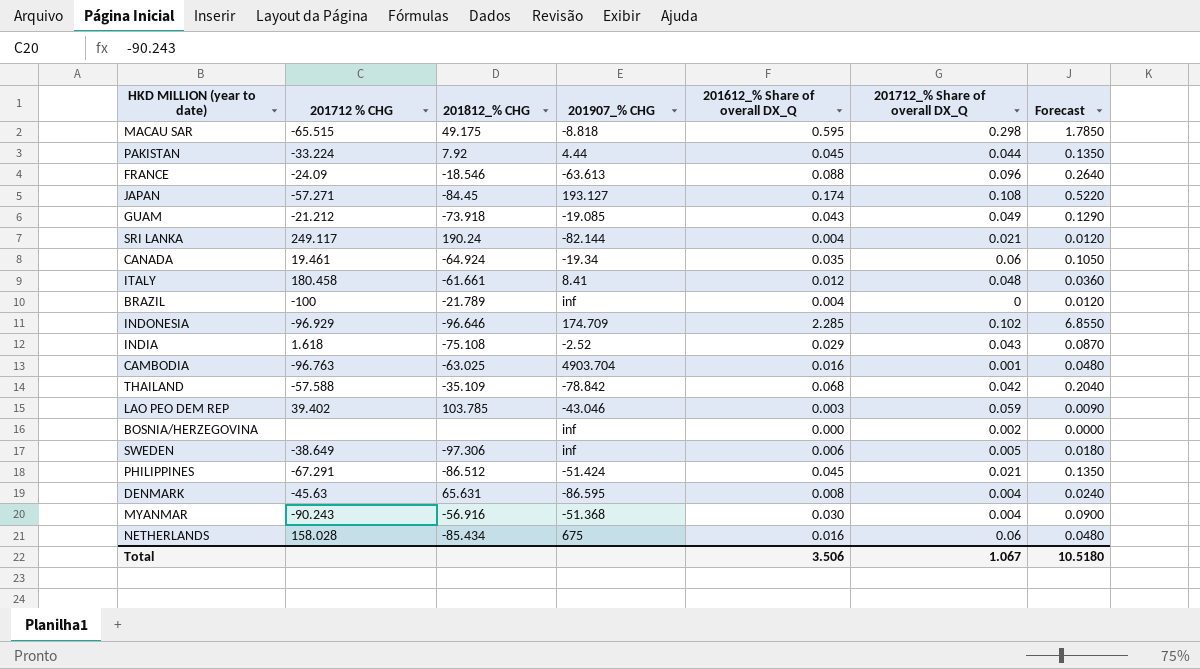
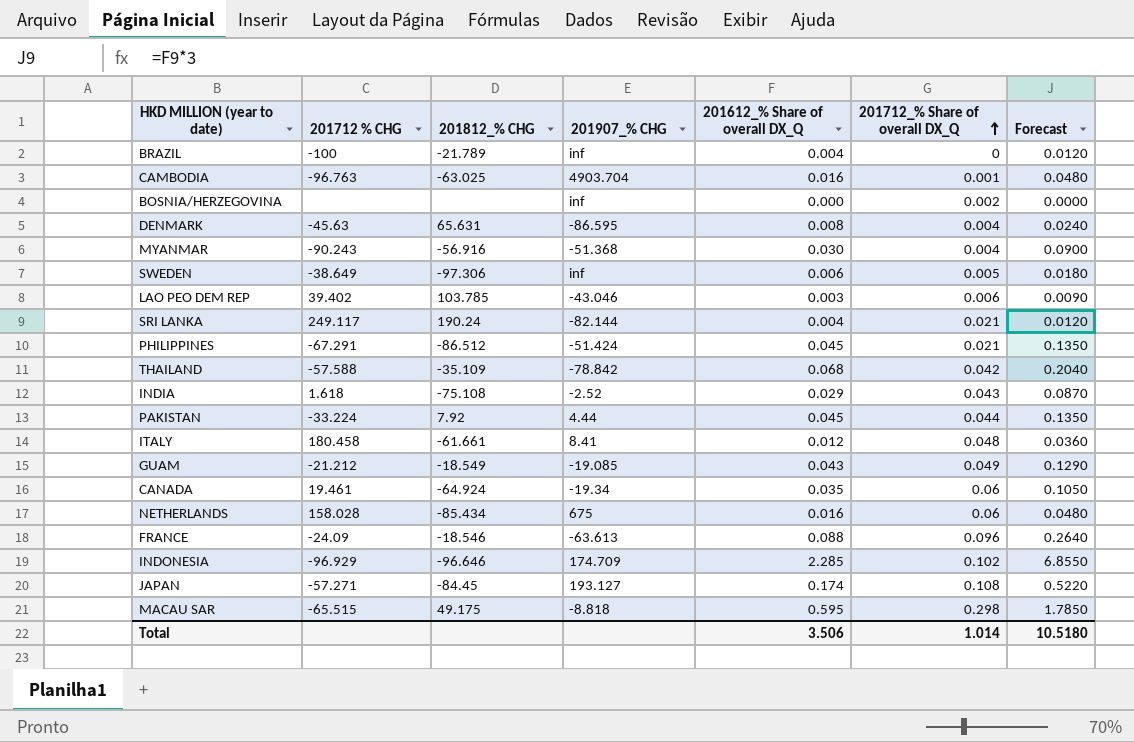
row order: none -> 201712_% Share of overall DX_Q ascending
LAO PEO DEM REP | 201712_% Share of overall DX_Q: 0.059 -> 0.006
GUAM | 201812_% CHG: -73.918 -> -18.549
Total | 201712_% Share of overall DX_Q: 1.067 -> 1.014

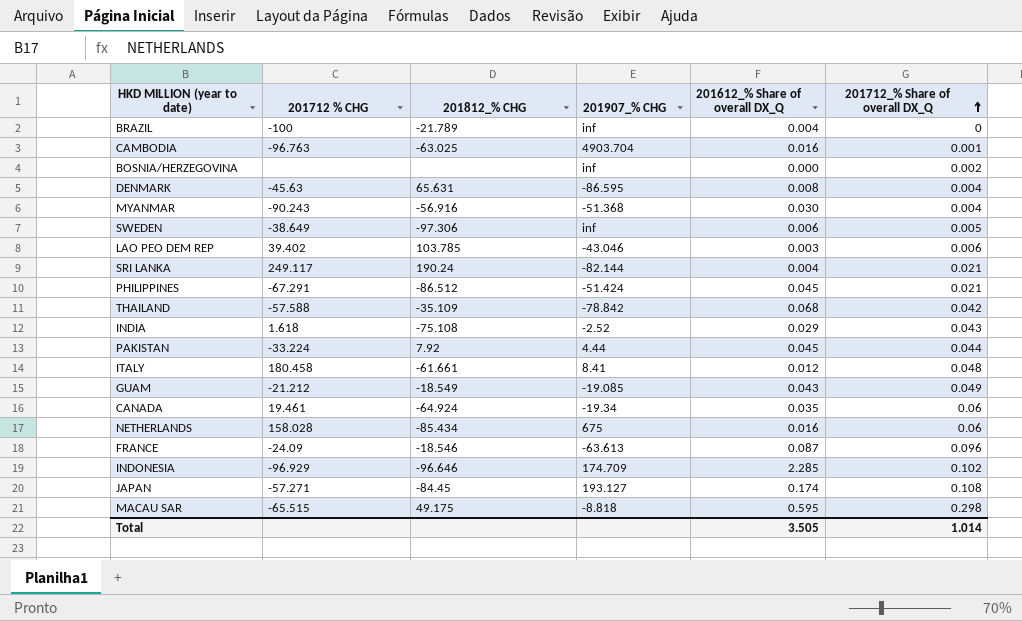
column Forecast | formula: [201612_% Share of overall DX_Q] * 3 -> none
FRANCE | 201612_% Share of overall DX_Q: 0.088 -> 0.087
Total | 201612_% Share of overall DX_Q: 3.506 -> 3.505

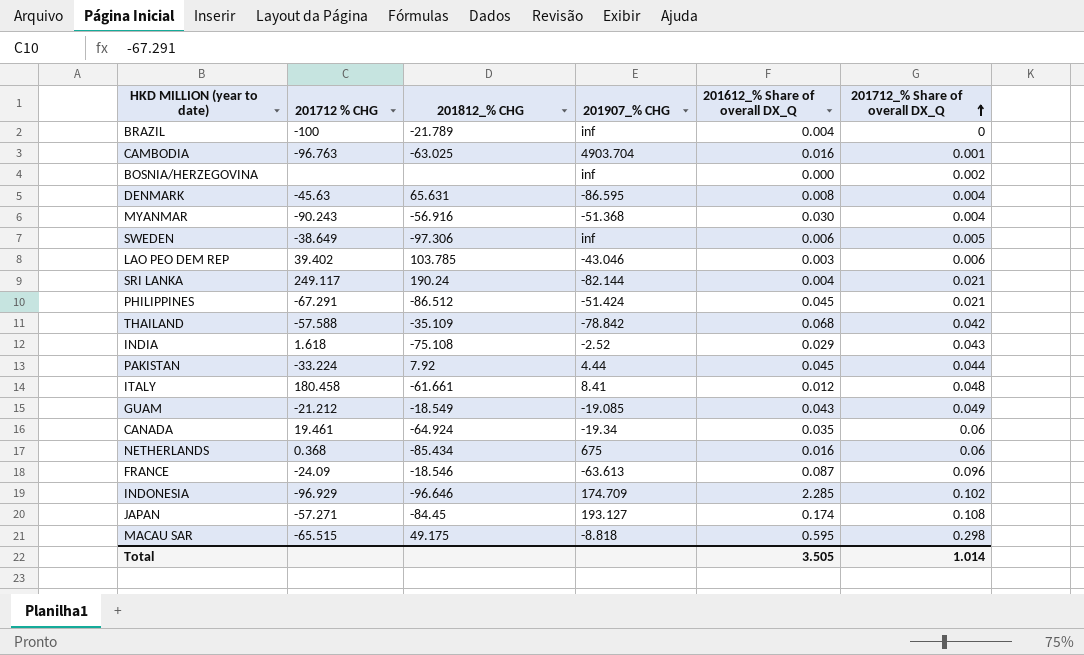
NETHERLANDS | 201712 % CHG: 158.028 -> 0.368

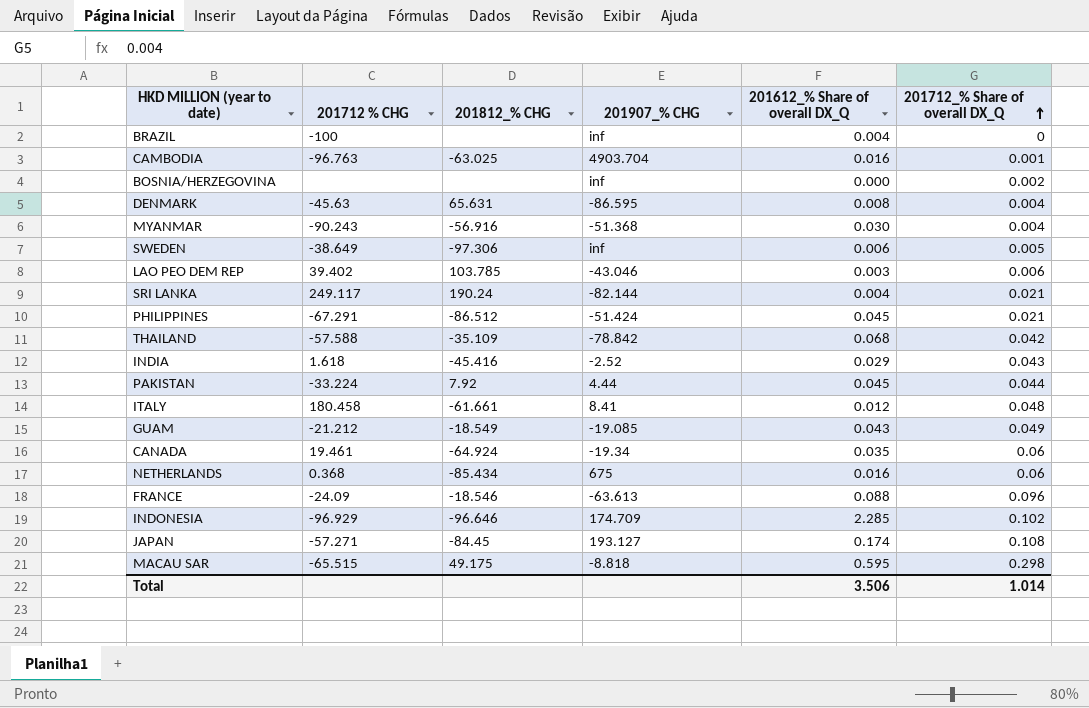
BRAZIL | 201812_% CHG: -21.789 -> none
INDIA | 201812_% CHG: -75.108 -> -45.416
FRANCE | 201612_% Share of overall DX_Q: 0.087 -> 0.088
Total | 201612_% Share of overall DX_Q: 3.505 -> 3.506

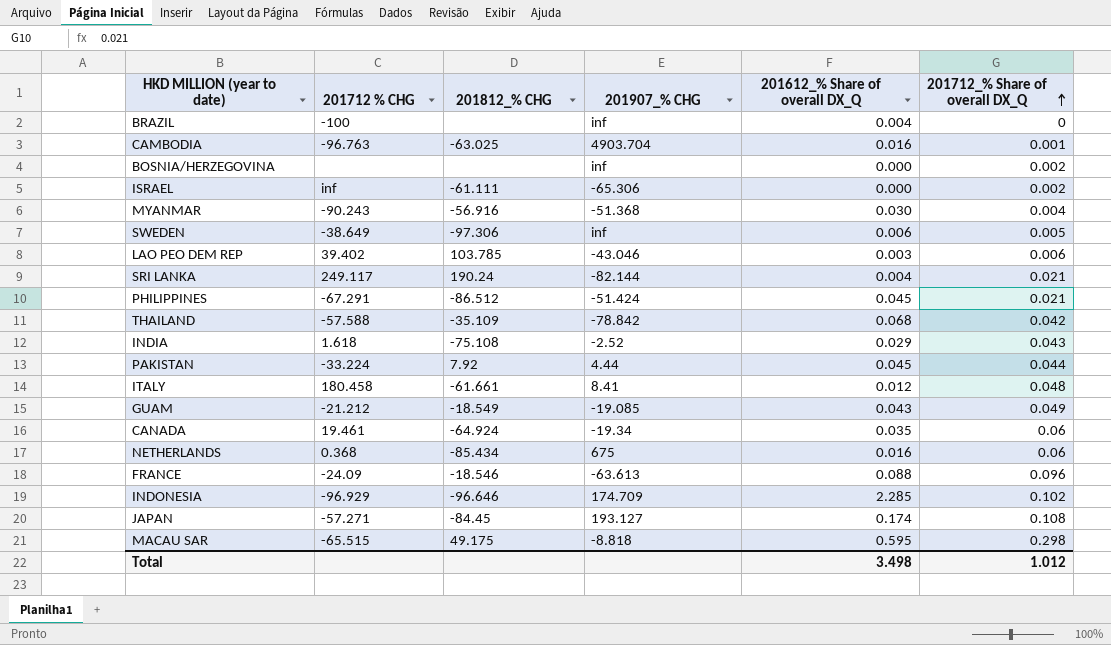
row DENMARK: -45.63 | 65.631 | -86.595 | 0.008 | 0.004 -> none
row ISRAEL: none -> inf | -61.111 | -65.306 | 0.000 | 0.002
INDIA | 201812_% CHG: -45.416 -> -75.108
Total | 201612_% Share of overall DX_Q: 3.506 -> 3.498
Total | 201712_% Share of overall DX_Q: 1.014 -> 1.012

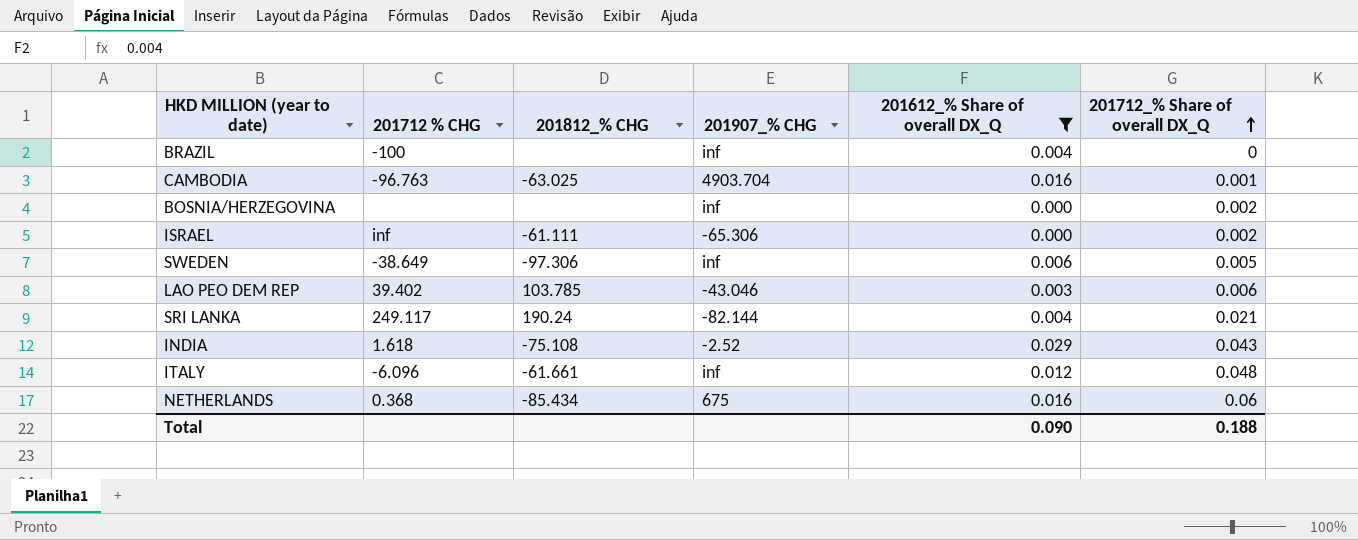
filter: none -> 201612_% Share of overall DX_Q <= 0.029
ITALY | 201712 % CHG: 180.458 -> -6.096
ITALY | 201907_% CHG: 8.41 -> inf
Total | 201612_% Share of overall DX_Q: 3.498 -> 0.090
Total | 201712_% Share of overall DX_Q: 1.012 -> 0.188

